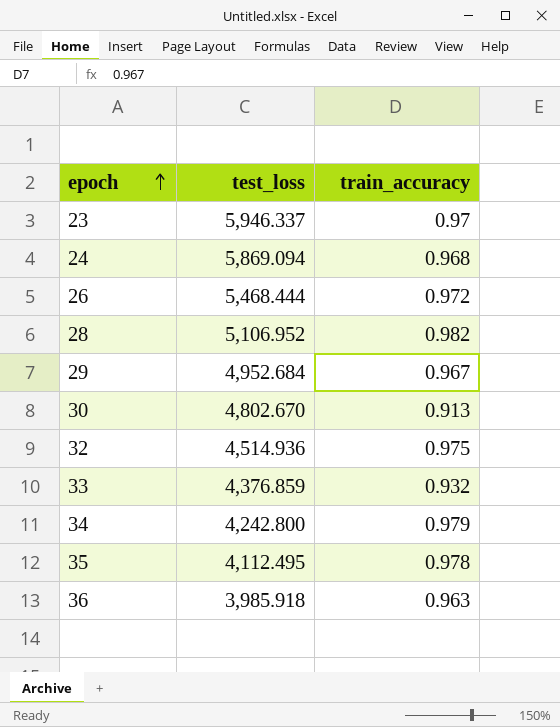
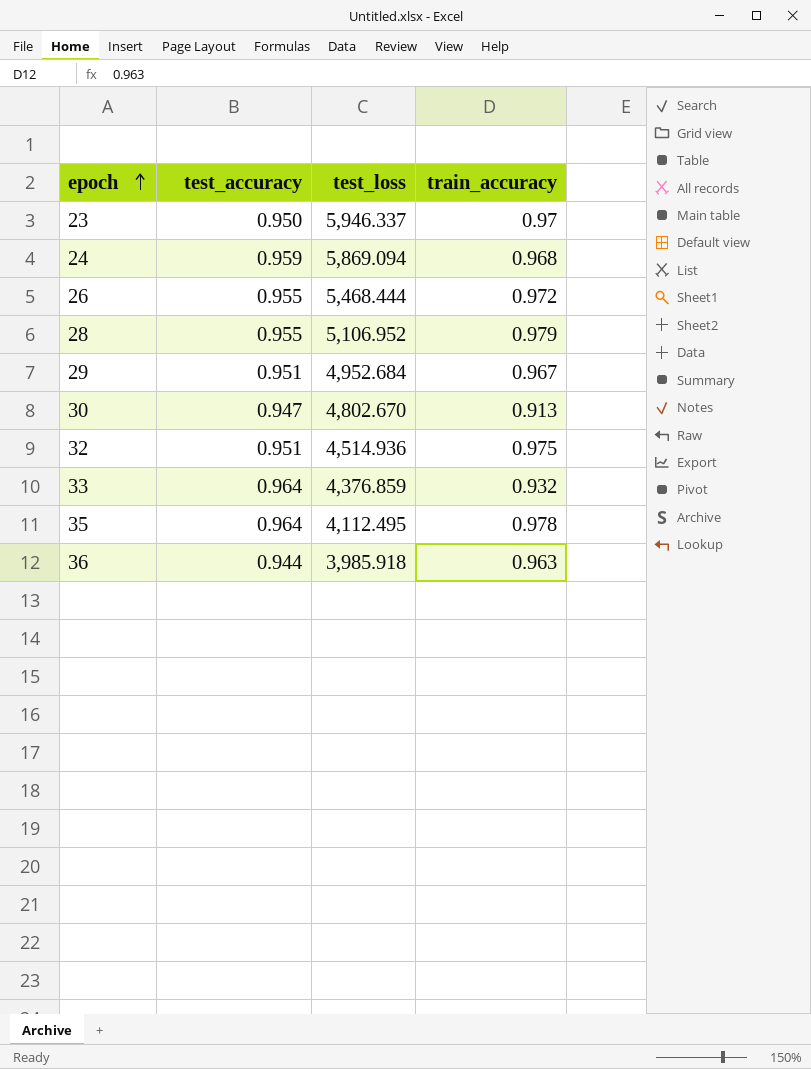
column test_accuracy | position: none -> 2
row 34: 4,242.800 | 0.979 -> none
28 | train_accuracy: 0.982 -> 0.979

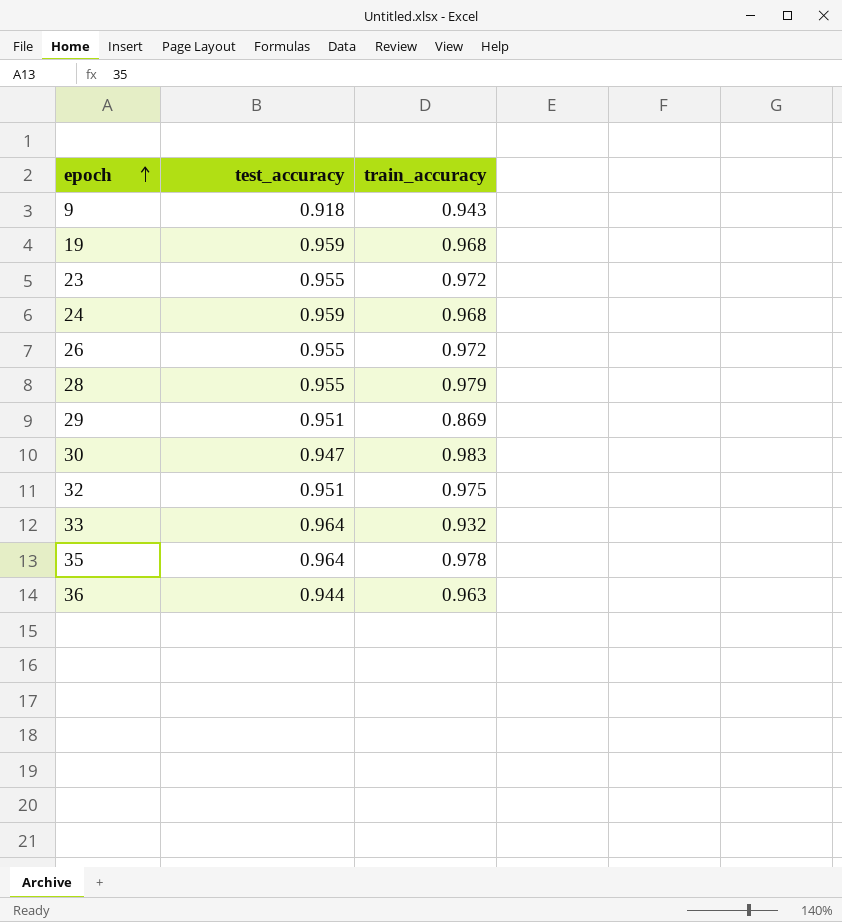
column test_loss | position: 3 -> none
row 9: none -> 0.918 | 0.943
row 19: none -> 0.959 | 0.968
23 | test_accuracy: 0.950 -> 0.955
23 | train_accuracy: 0.97 -> 0.972
29 | train_accuracy: 0.967 -> 0.869
30 | train_accuracy: 0.913 -> 0.983

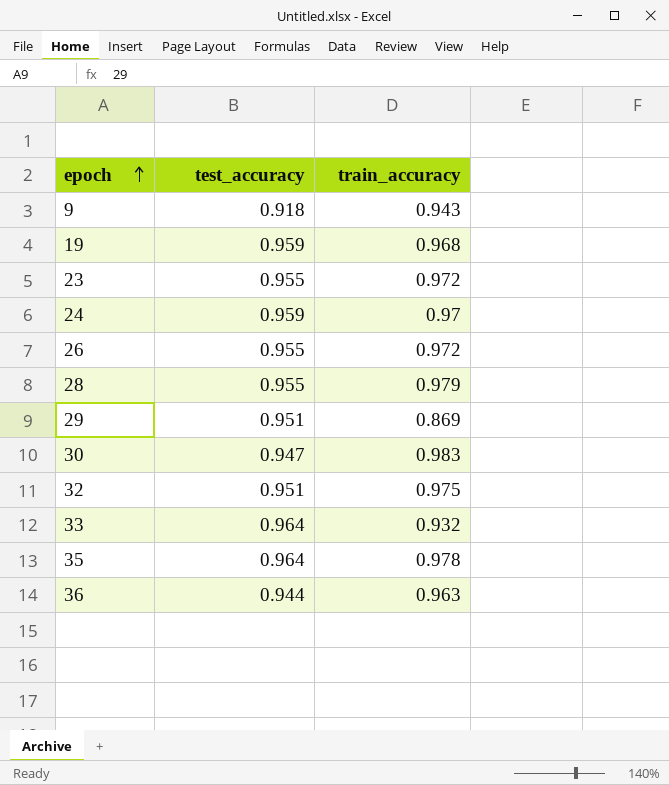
24 | train_accuracy: 0.968 -> 0.97

